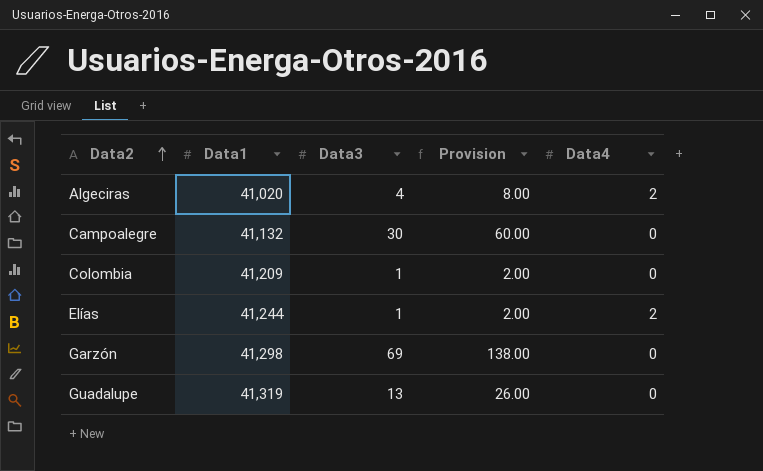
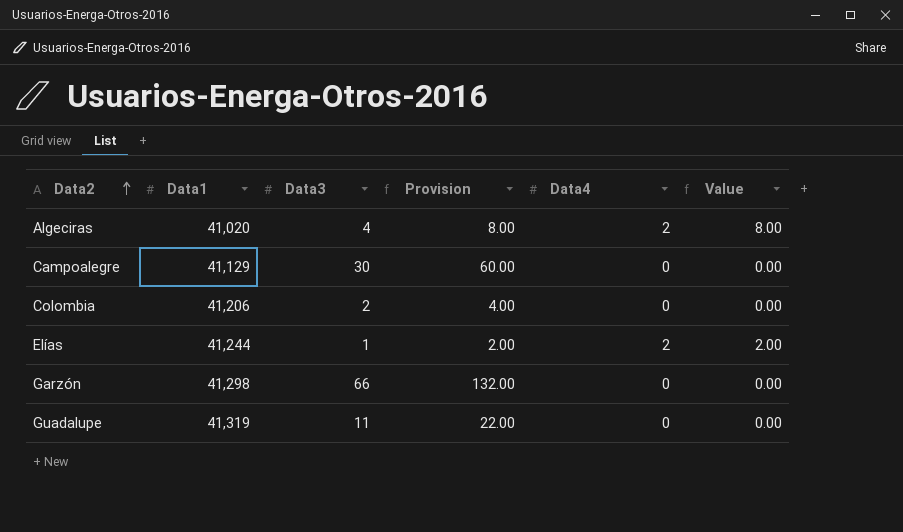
column Value | formula: none -> [Data3] * [Data4]
Campoalegre | Data1: 41,132 -> 41,129
Colombia | Data1: 41,209 -> 41,206
Colombia | Data3: 1 -> 2
Colombia | Provision: 2.00 -> 4.00
Garzón | Data3: 69 -> 66
Garzón | Provision: 138.00 -> 132.00
Guadalupe | Data3: 13 -> 11
Guadalupe | Provision: 26.00 -> 22.00

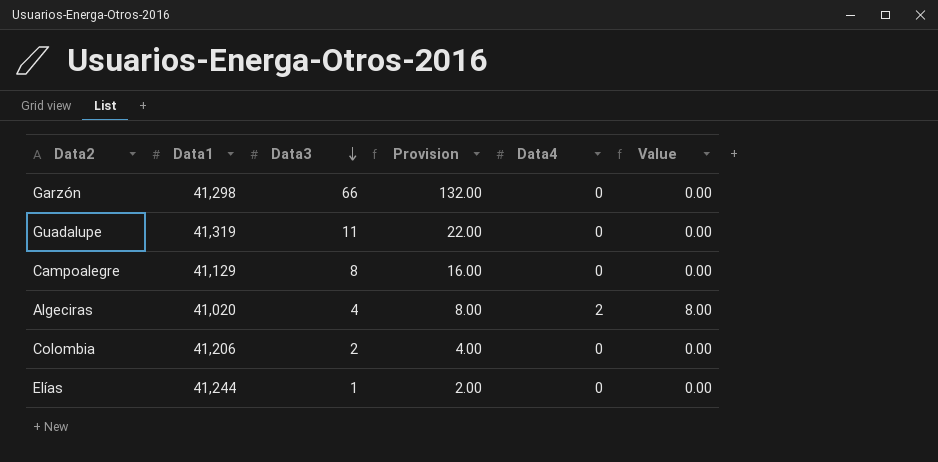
row order: Data2 ascending -> Data3 descending
Campoalegre | Data3: 30 -> 8
Campoalegre | Provision: 60.00 -> 16.00
Elías | Data4: 2 -> 0
Elías | Value: 2.00 -> 0.00

